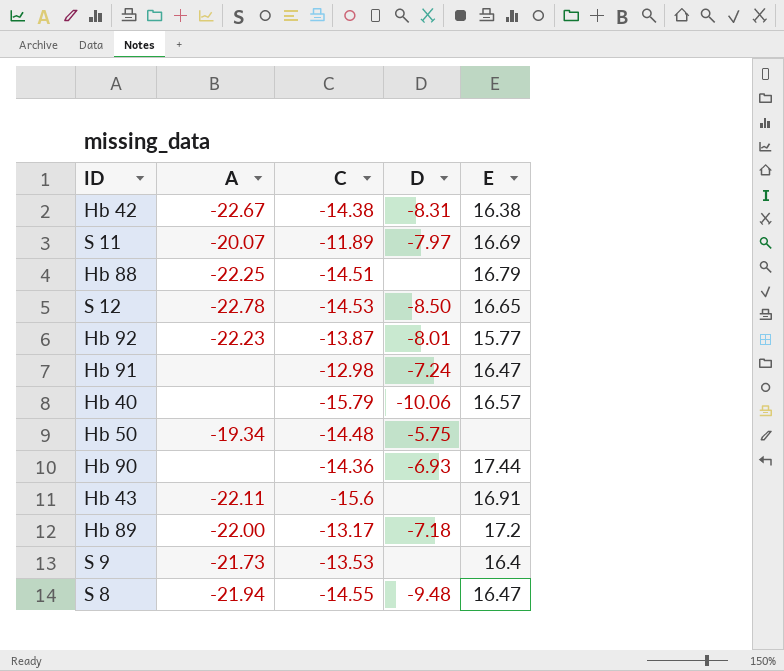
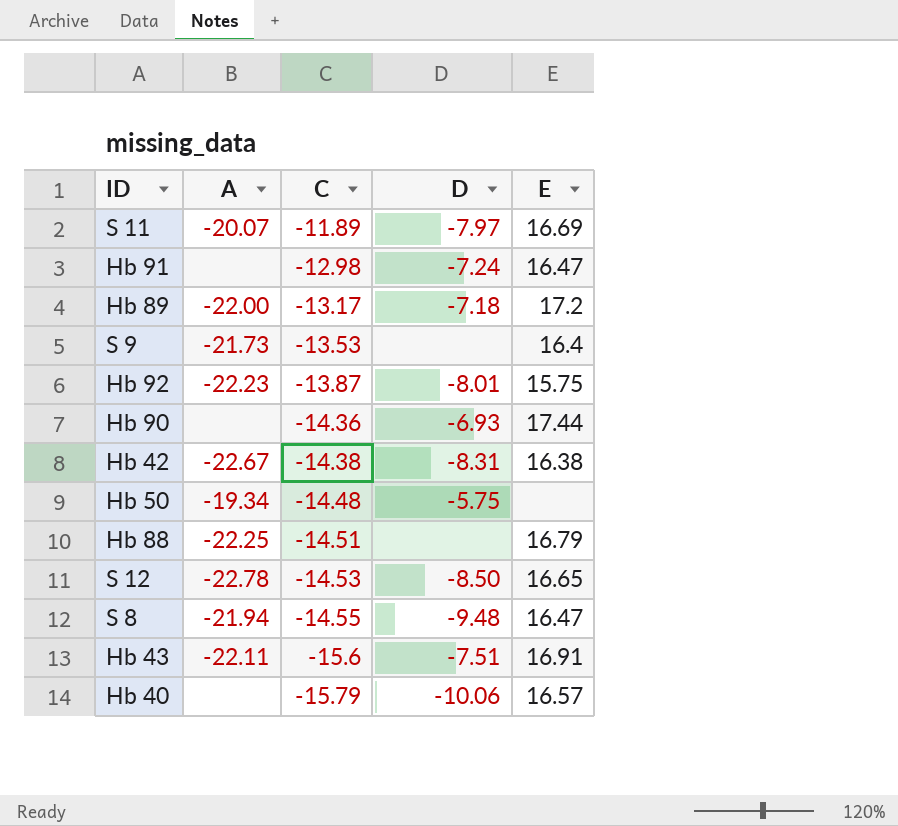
row order: none -> C descending
Hb 92 | E: 15.77 -> 15.75
Hb 43 | D: none -> -7.51

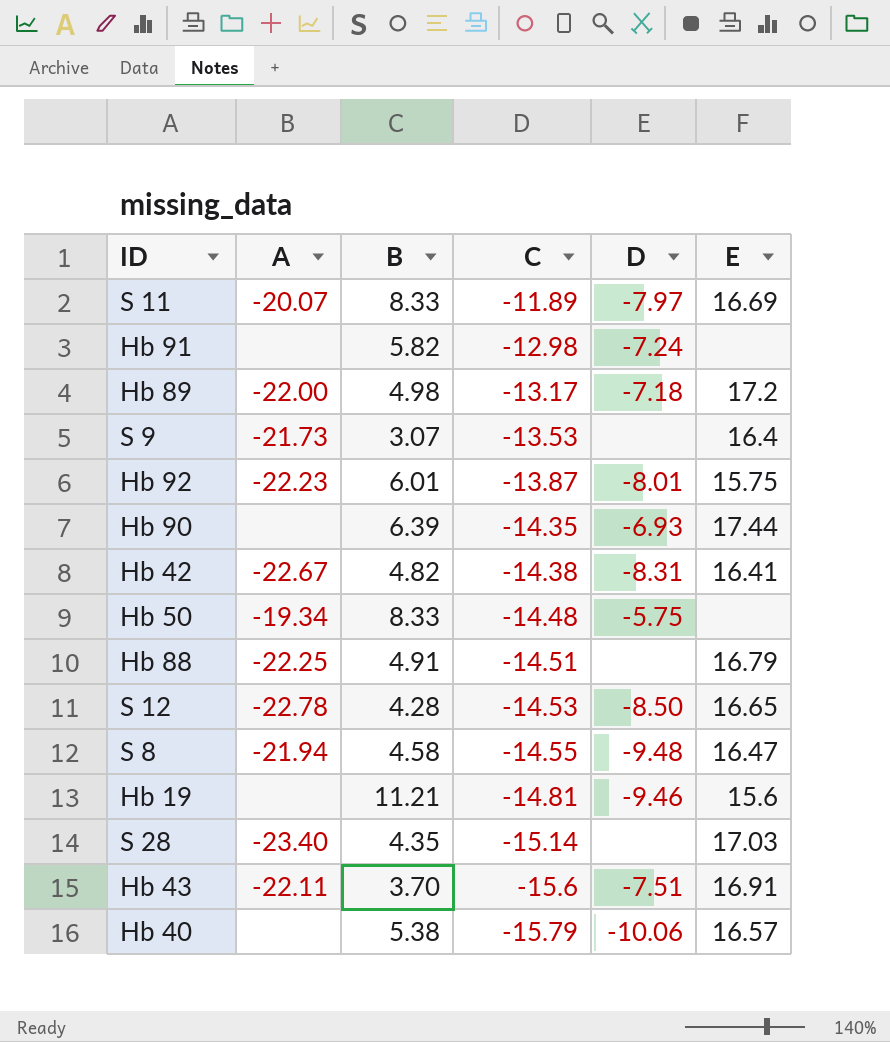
column B | position: none -> 3
Hb 91 | E: 16.47 -> none
Hb 90 | C: -14.36 -> -14.35
Hb 42 | E: 16.38 -> 16.41
row Hb 19: none -> none | 11.21 | -14.81 | -9.46 | 15.6
row S 28: none -> -23.40 | 4.35 | -15.14 | none | 17.03

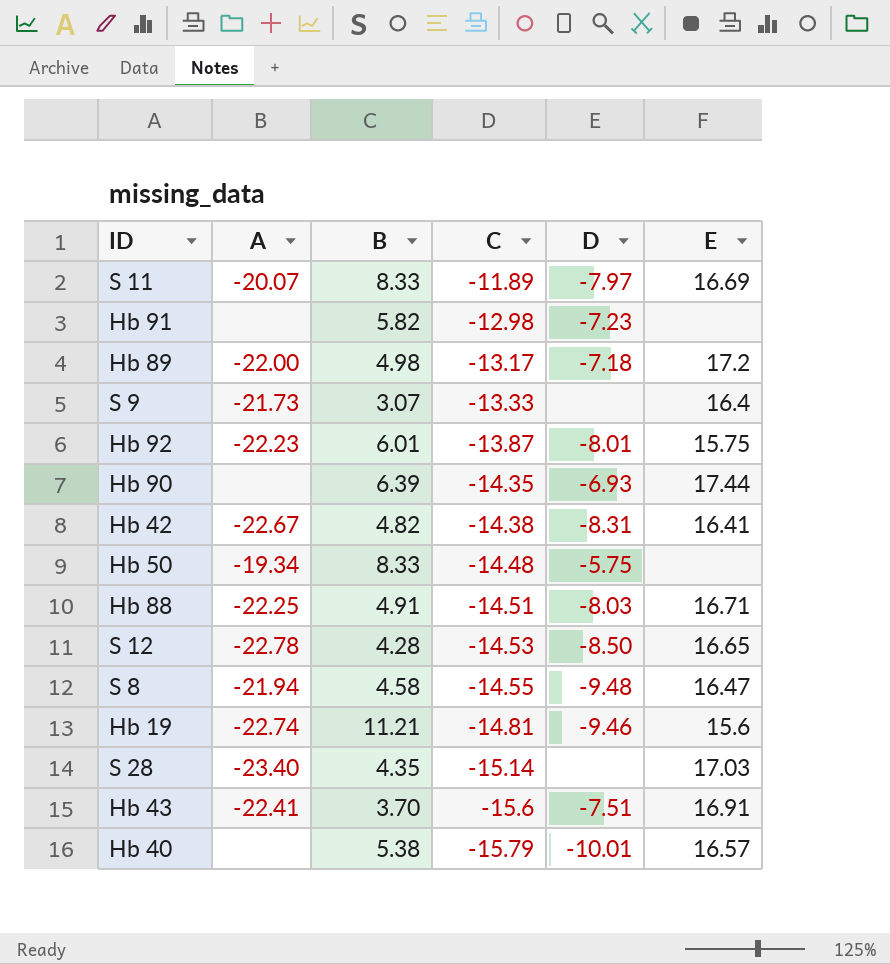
Hb 91 | D: -7.24 -> -7.23
S 9 | C: -13.53 -> -13.33
Hb 88 | D: none -> -8.03
Hb 88 | E: 16.79 -> 16.71
Hb 19 | A: none -> -22.74
Hb 43 | A: -22.11 -> -22.41
Hb 40 | D: -10.06 -> -10.01

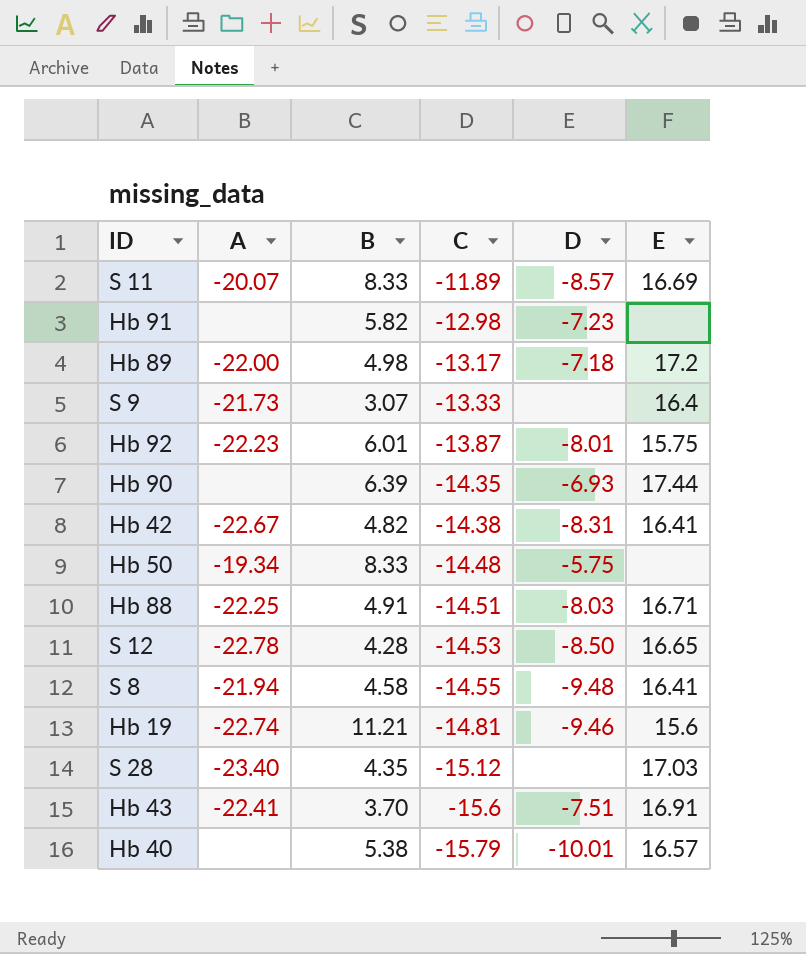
S 11 | D: -7.97 -> -8.57
S 8 | E: 16.47 -> 16.41
S 28 | C: -15.14 -> -15.12

